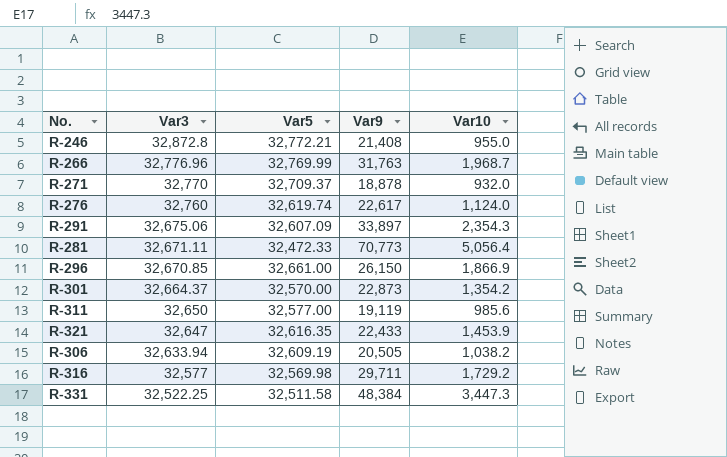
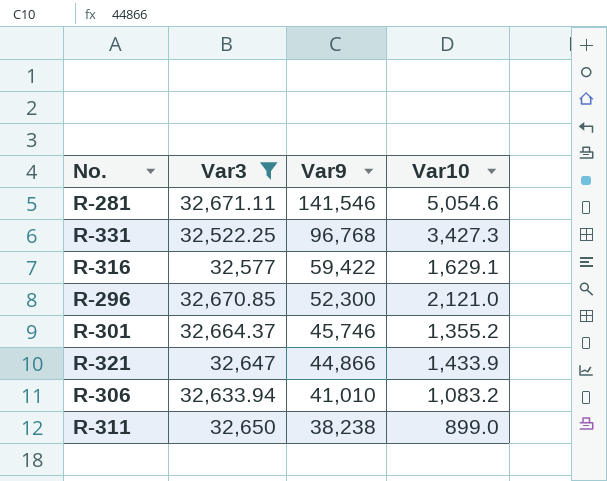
filter: none -> Var3 <= 32,671.11
row order: Var3 descending -> Var9 descending
column Var5 | position: 3 -> none
R-281 | Var9: 70,773 -> 141,546
R-281 | Var10: 5,056.4 -> 5,054.6
R-331 | Var9: 48,384 -> 96,768
R-331 | Var10: 3,447.3 -> 3,427.3
R-316 | Var9: 29,711 -> 59,422
R-316 | Var10: 1,729.2 -> 1,629.1
R-296 | Var9: 26,150 -> 52,300
R-296 | Var10: 1,866.9 -> 2,121.0
R-301 | Var9: 22,873 -> 45,746
R-301 | Var10: 1,354.2 -> 1,355.2
R-321 | Var9: 22,433 -> 44,866
R-321 | Var10: 1,453.9 -> 1,433.9
R-306 | Var9: 20,505 -> 41,010
R-306 | Var10: 1,038.2 -> 1,083.2
R-311 | Var9: 19,119 -> 38,238
R-311 | Var10: 985.6 -> 899.0

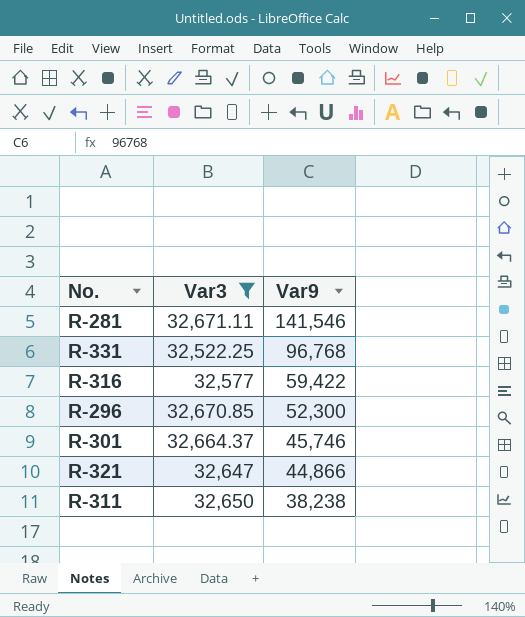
column Var10 | position: 4 -> none
row R-306: 32,633.94 | 41,010 | 1,083.2 -> none

